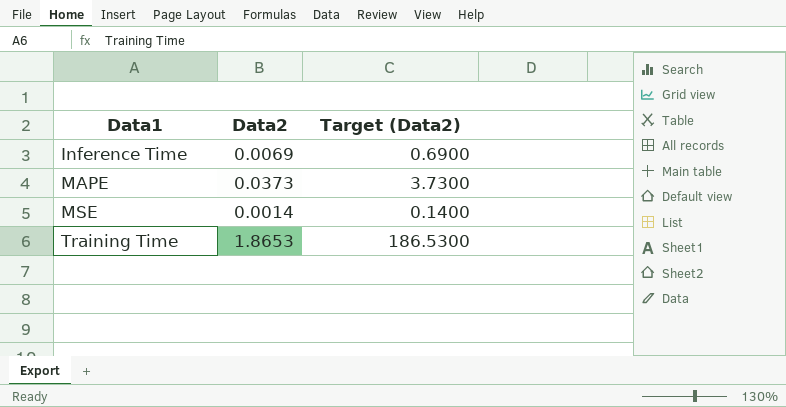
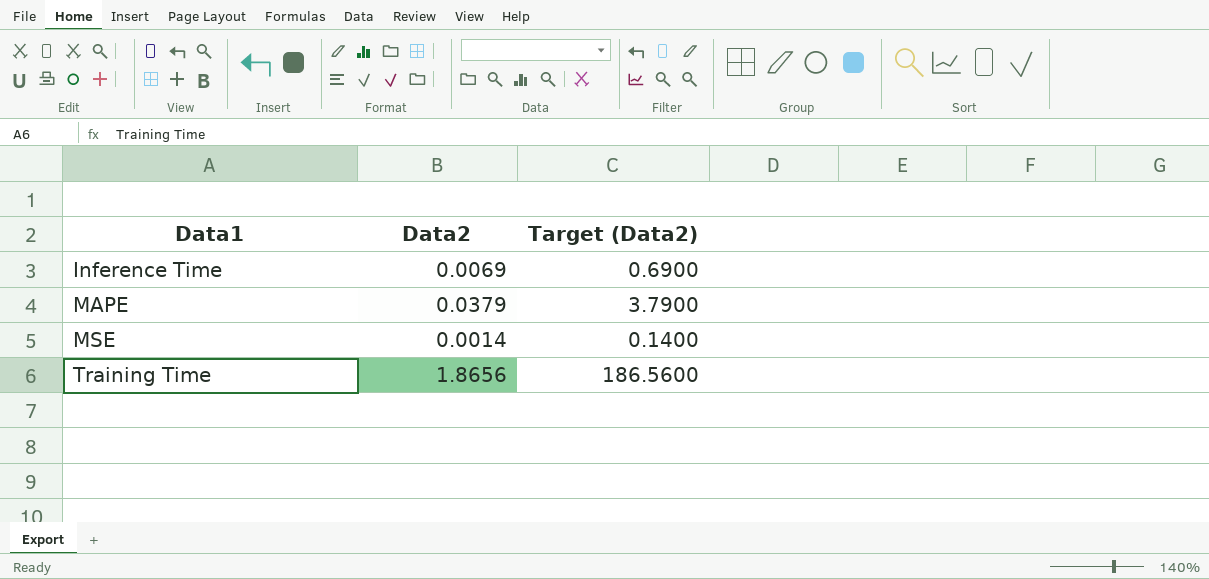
MAPE | Data2: 0.0373 -> 0.0379
MAPE | Target (Data2): 3.7300 -> 3.7900
Training Time | Data2: 1.8653 -> 1.8656
Training Time | Target (Data2): 186.5300 -> 186.5600

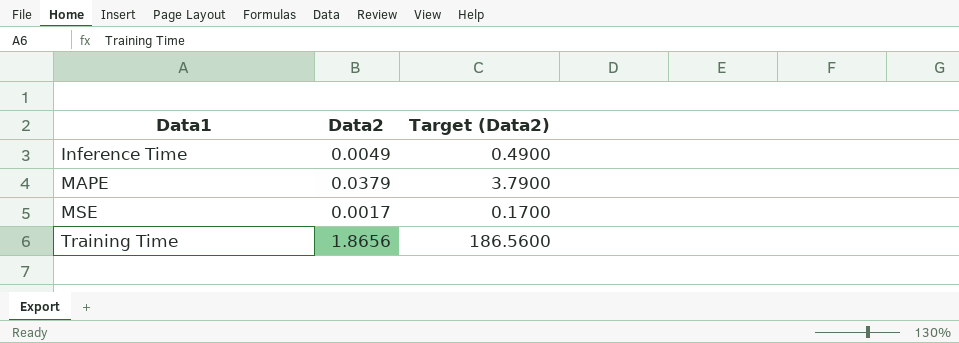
Inference Time | Data2: 0.0069 -> 0.0049
Inference Time | Target (Data2): 0.6900 -> 0.4900
MSE | Data2: 0.0014 -> 0.0017
MSE | Target (Data2): 0.1400 -> 0.1700

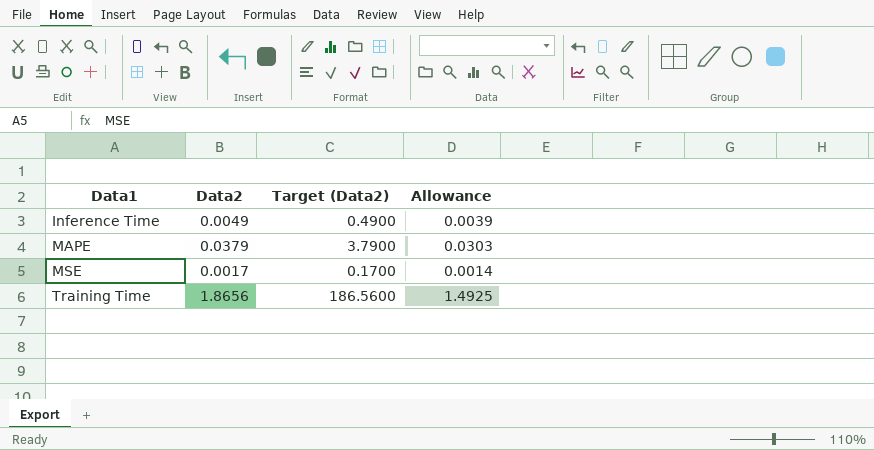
column Allowance | formula: none -> [Data2] * 0.8

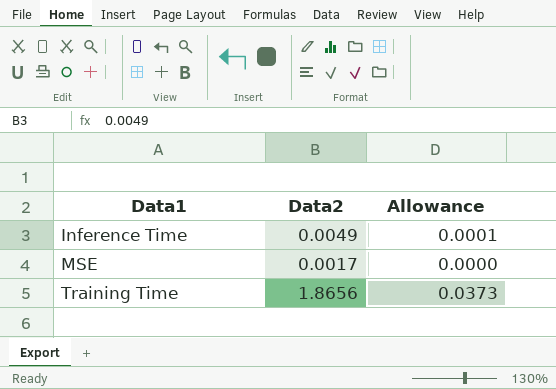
column Target (Data2) | formula: [Data2] * 100 -> none
column Allowance | formula: [Data2] * 0.8 -> [Data2] * 0.02
row MAPE: 0.0379 | 3.7900 | 0.0303 -> none

